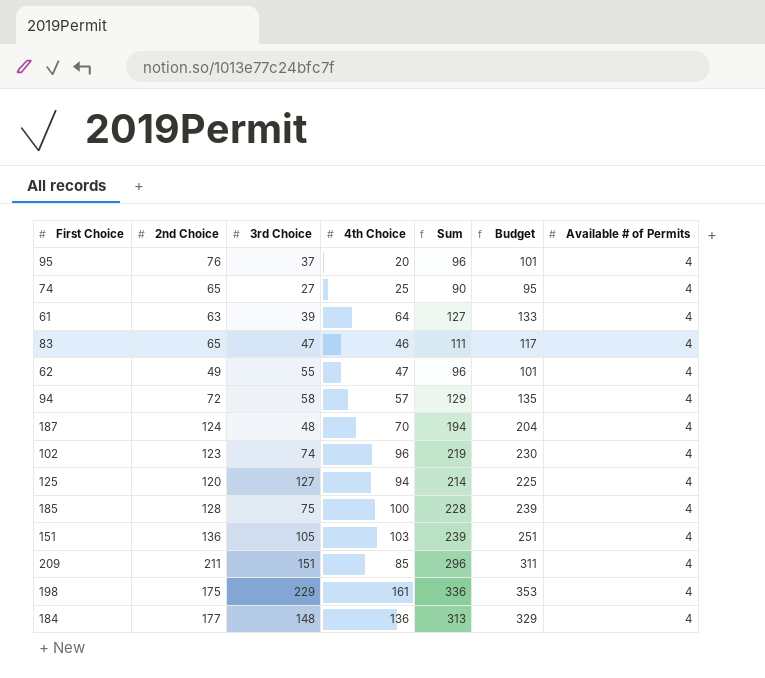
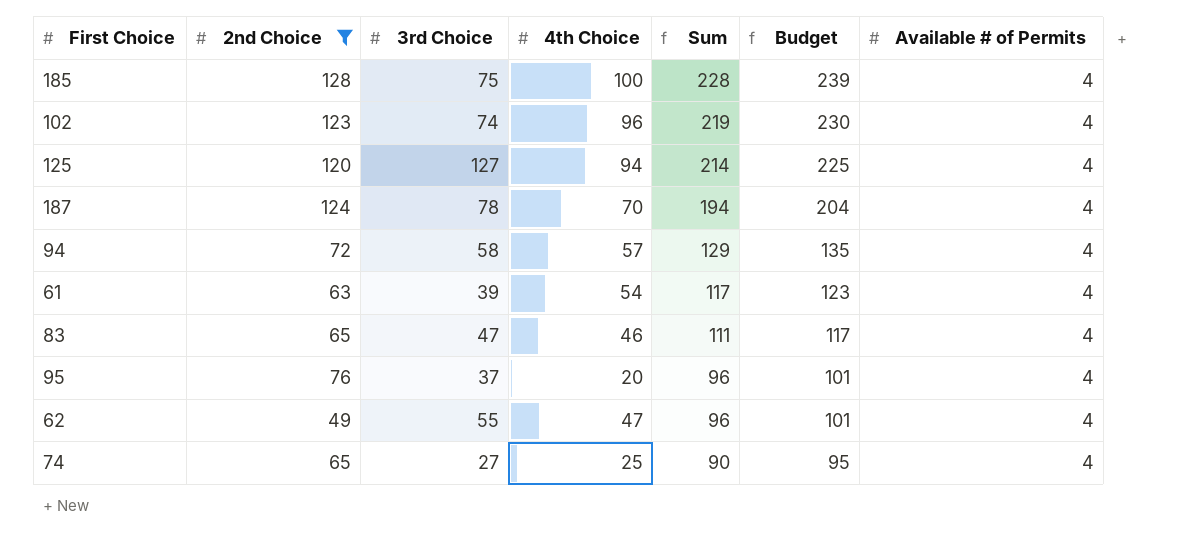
filter: none -> 2nd Choice <= 128
row order: none -> Sum descending
187 | 3rd Choice: 48 -> 78
61 | 4th Choice: 64 -> 54
61 | Sum: 127 -> 117
61 | Budget: 133 -> 123

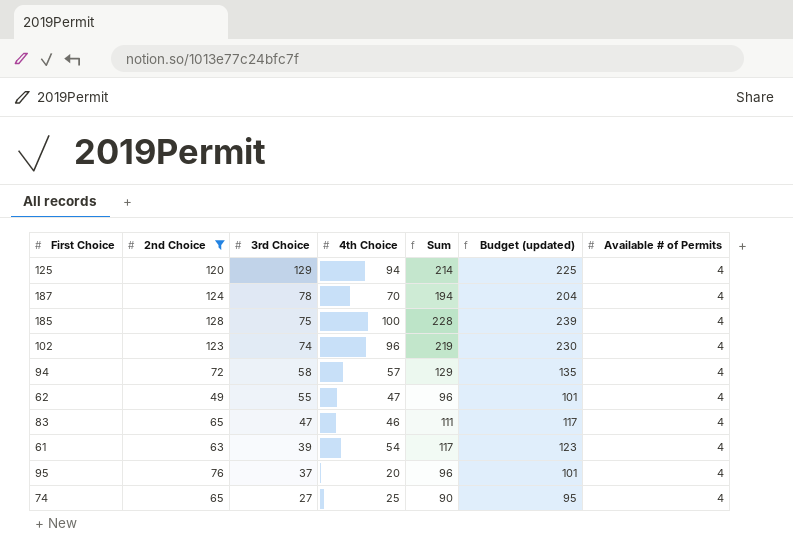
row order: Sum descending -> 3rd Choice descending
column name: Budget -> Budget (updated)
125 | 3rd Choice: 127 -> 129

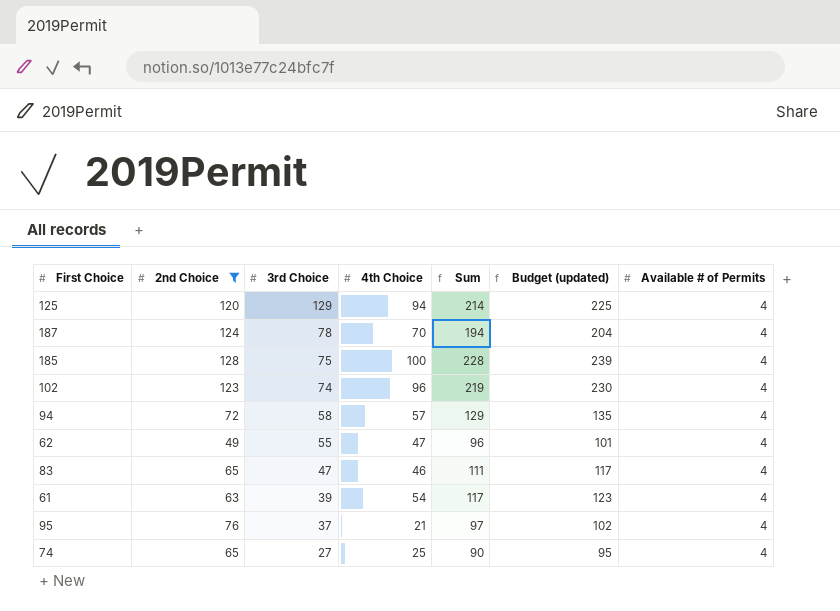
95 | 4th Choice: 20 -> 21
95 | Sum: 96 -> 97
95 | Budget (updated): 101 -> 102

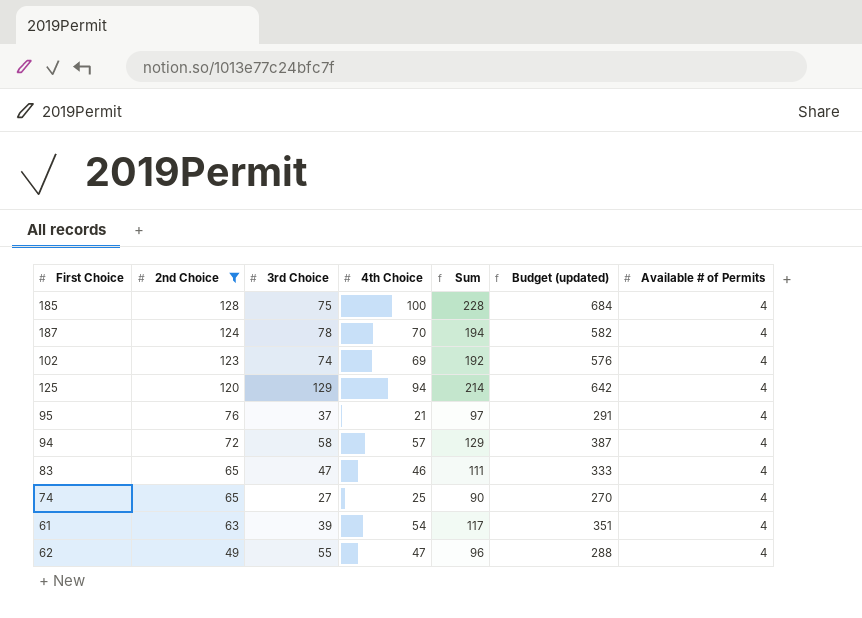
row order: 3rd Choice descending -> 2nd Choice descending
column Budget (updated) | formula: [Sum] * 1.05 -> [Sum] * 3
102 | 4th Choice: 96 -> 69
102 | Sum: 219 -> 192

